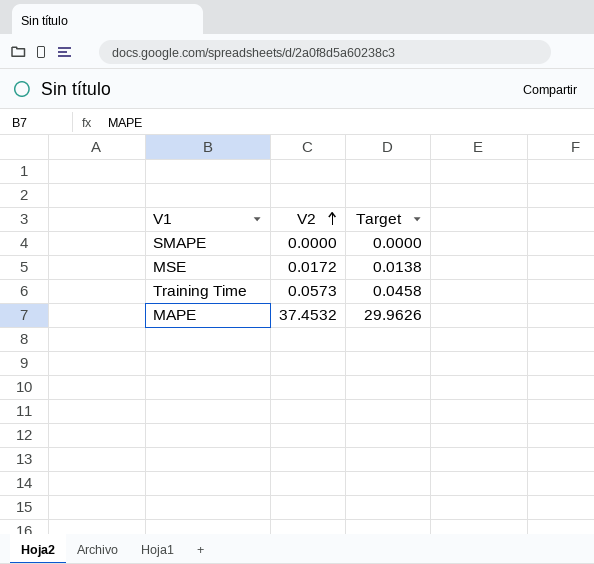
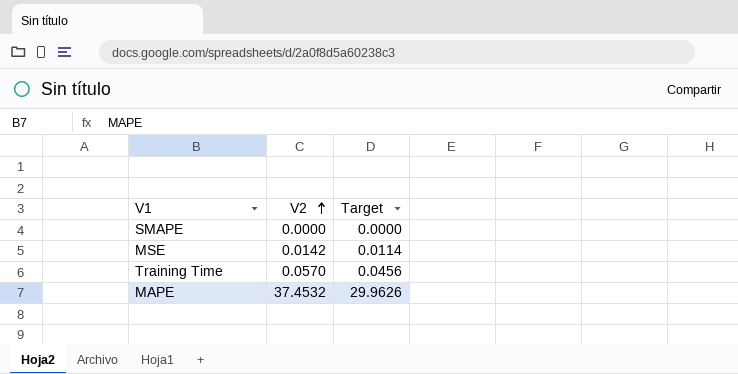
MSE | V2: 0.0172 -> 0.0142
MSE | Target: 0.0138 -> 0.0114
Training Time | V2: 0.0573 -> 0.0570
Training Time | Target: 0.0458 -> 0.0456

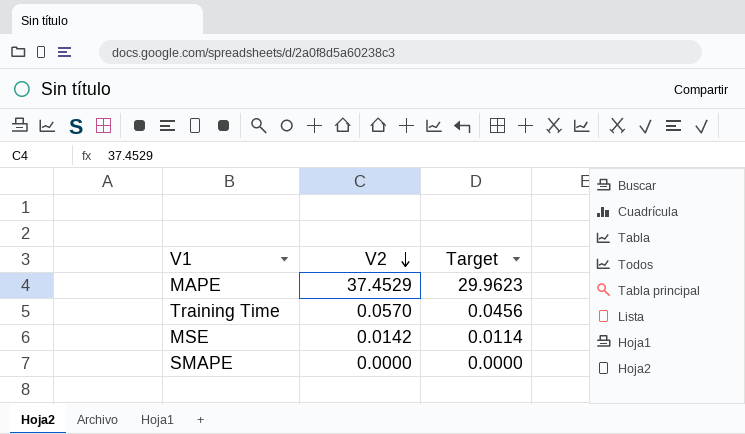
row order: V2 ascending -> V2 descending
MAPE | V2: 37.4532 -> 37.4529
MAPE | Target: 29.9626 -> 29.9623

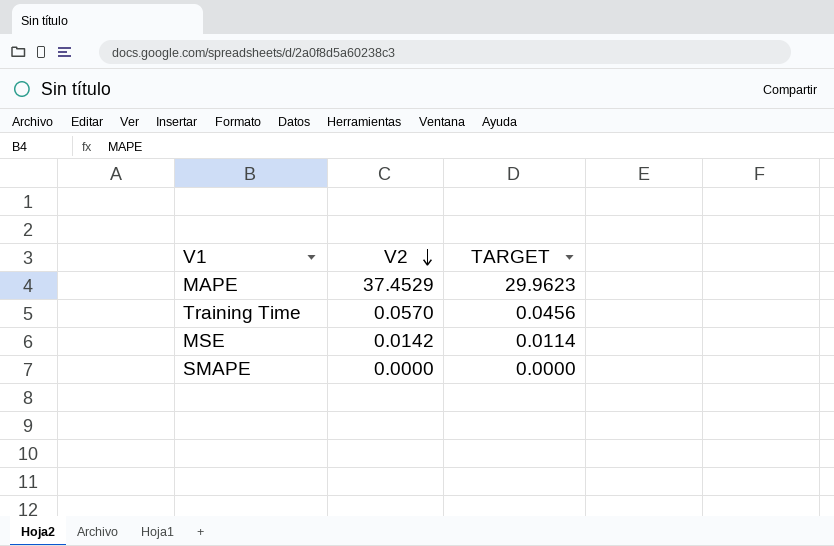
column name: Target -> TARGET

